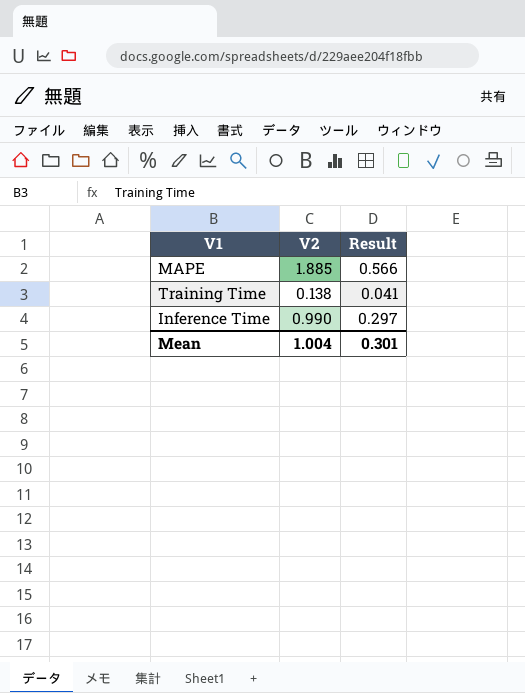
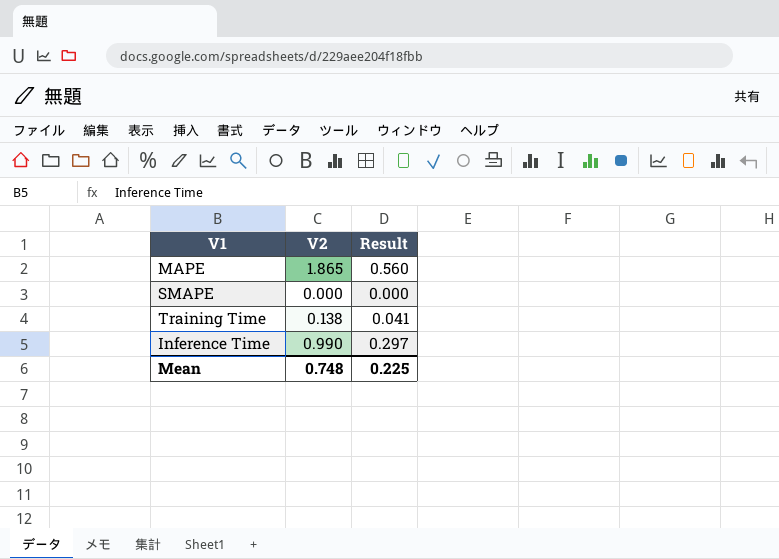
MAPE | V2: 1.885 -> 1.865
MAPE | Result: 0.566 -> 0.560
row SMAPE: none -> 0.000 | 0.000
Mean | V2: 1.004 -> 0.748
Mean | Result: 0.301 -> 0.225

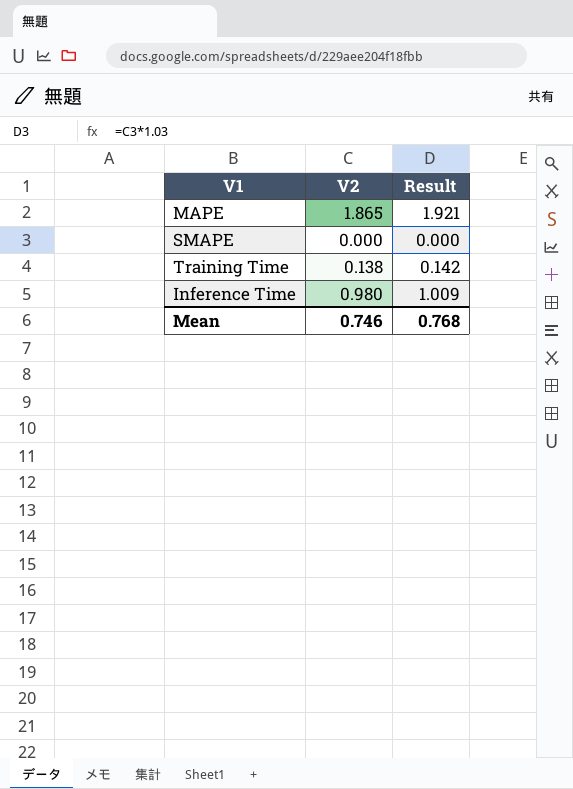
column Result | formula: [V2] * 0.3 -> [V2] * 1.03
Inference Time | V2: 0.990 -> 0.980
Mean | V2: 0.748 -> 0.746
Mean | Result: 0.225 -> 0.768

